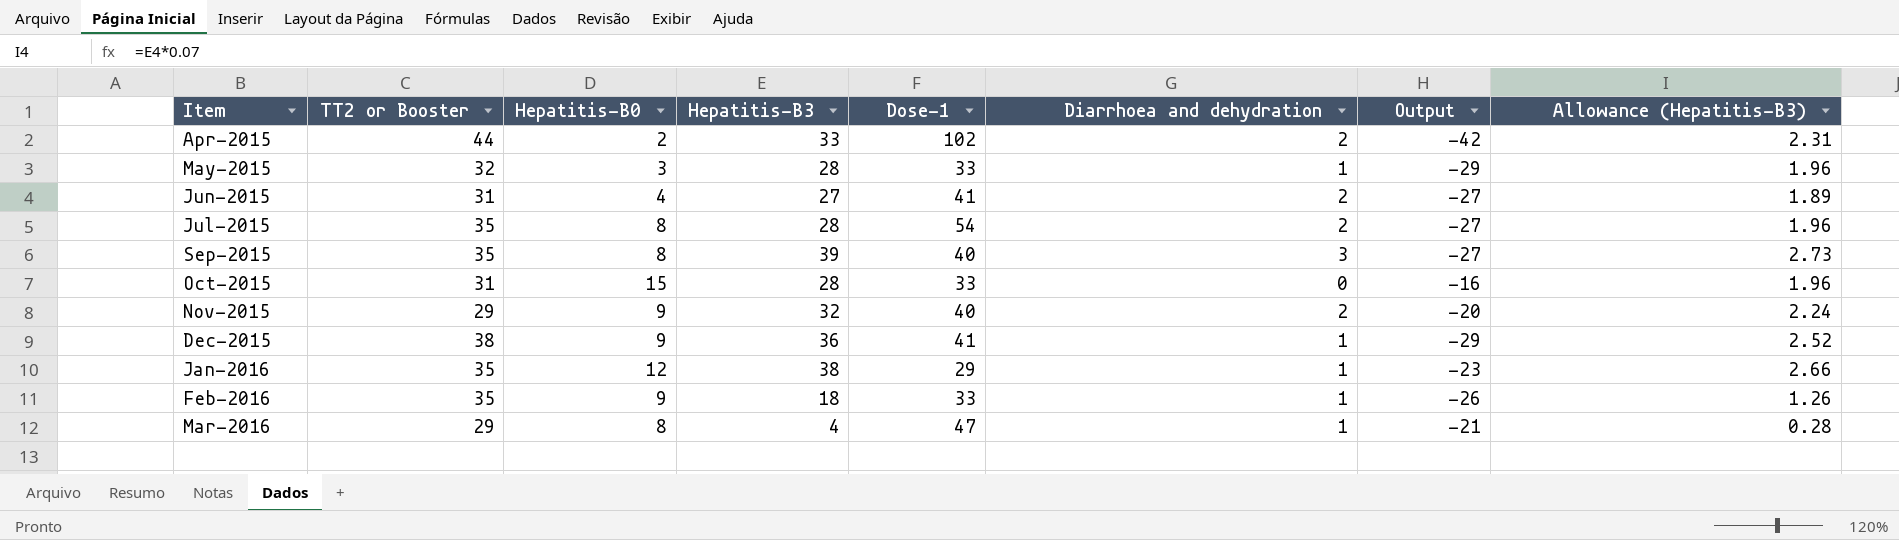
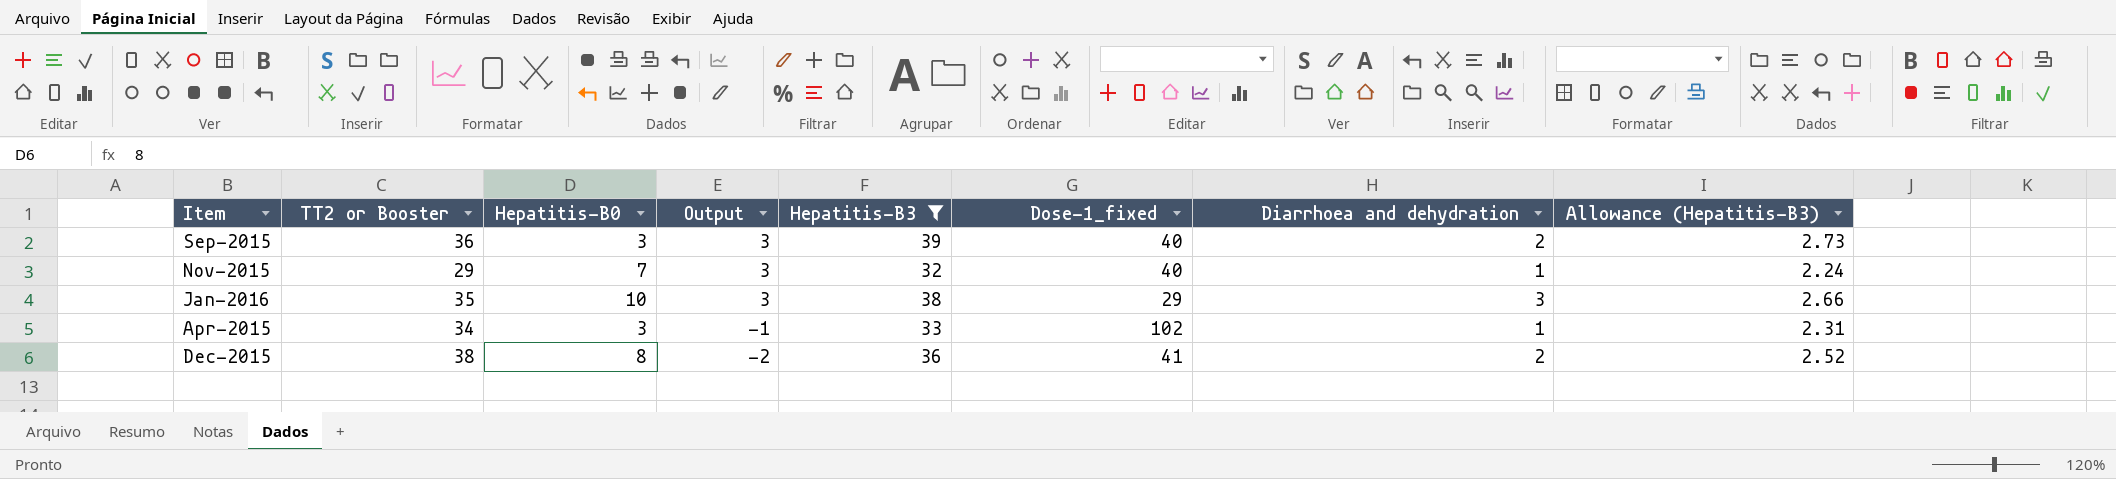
filter: none -> Hepatitis-B3 >= 32
row order: Item ascending -> Output descending
column Output | formula: [Hepatitis-B0] - [TT2 or Booster] -> [Hepatitis-B3] - [TT2 or Booster]
column Output | position: 7 -> 4
column name: Dose-1 -> Dose-1_fixed
Sep-2015 | TT2 or Booster: 35 -> 36
Sep-2015 | Hepatitis-B0: 8 -> 3
Sep-2015 | Diarrhoea and dehydration: 3 -> 2
Nov-2015 | Hepatitis-B0: 9 -> 7
Nov-2015 | Diarrhoea and dehydration: 2 -> 1
Jan-2016 | Hepatitis-B0: 12 -> 10
Jan-2016 | Diarrhoea and dehydration: 1 -> 3
Apr-2015 | TT2 or Booster: 44 -> 34
Apr-2015 | Hepatitis-B0: 2 -> 3
Apr-2015 | Diarrhoea and dehydration: 2 -> 1
Dec-2015 | Hepatitis-B0: 9 -> 8
Dec-2015 | Diarrhoea and dehydration: 1 -> 2

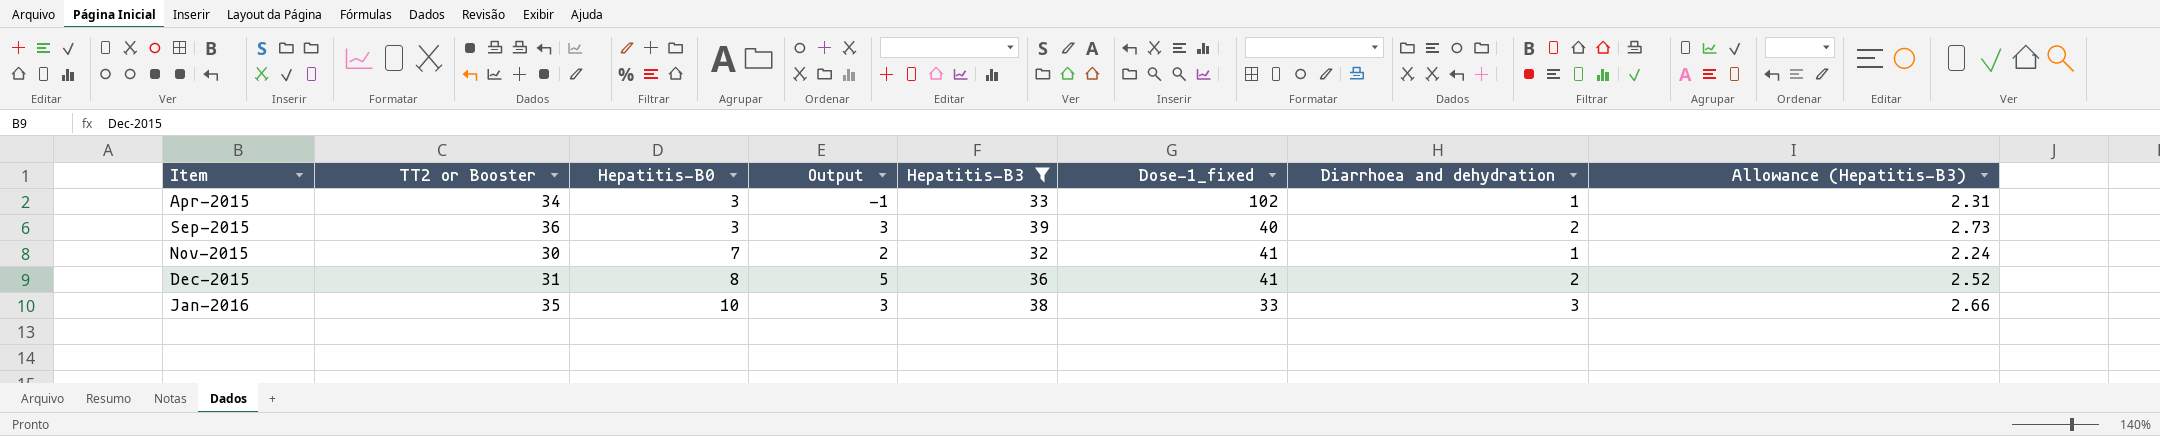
row order: Output descending -> Item ascending
Nov-2015 | TT2 or Booster: 29 -> 30
Nov-2015 | Output: 3 -> 2
Nov-2015 | Dose-1_fixed: 40 -> 41
Dec-2015 | TT2 or Booster: 38 -> 31
Dec-2015 | Output: -2 -> 5
Jan-2016 | Dose-1_fixed: 29 -> 33

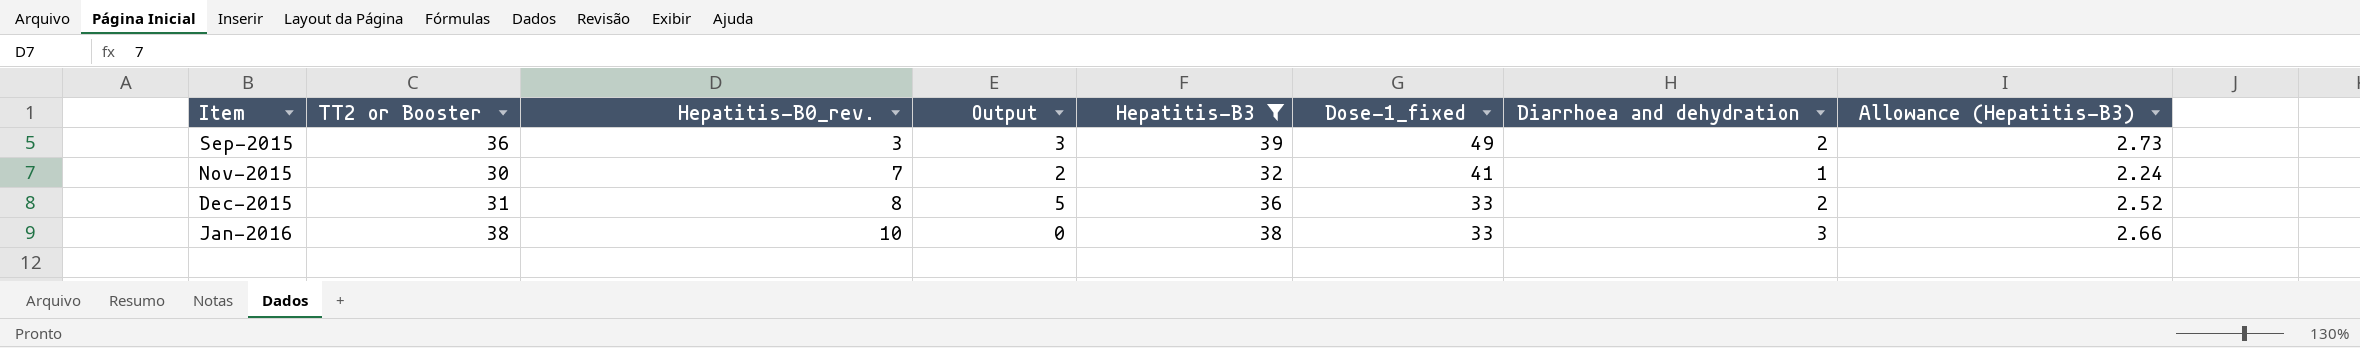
column name: Hepatitis-B0 -> Hepatitis-B0_rev.
row Apr-2015: 34 | 3 | -1 | 33 | 102 | 1 | 2.31 -> none
Sep-2015 | Dose-1_fixed: 40 -> 49
Dec-2015 | Dose-1_fixed: 41 -> 33
Jan-2016 | TT2 or Booster: 35 -> 38
Jan-2016 | Output: 3 -> 0

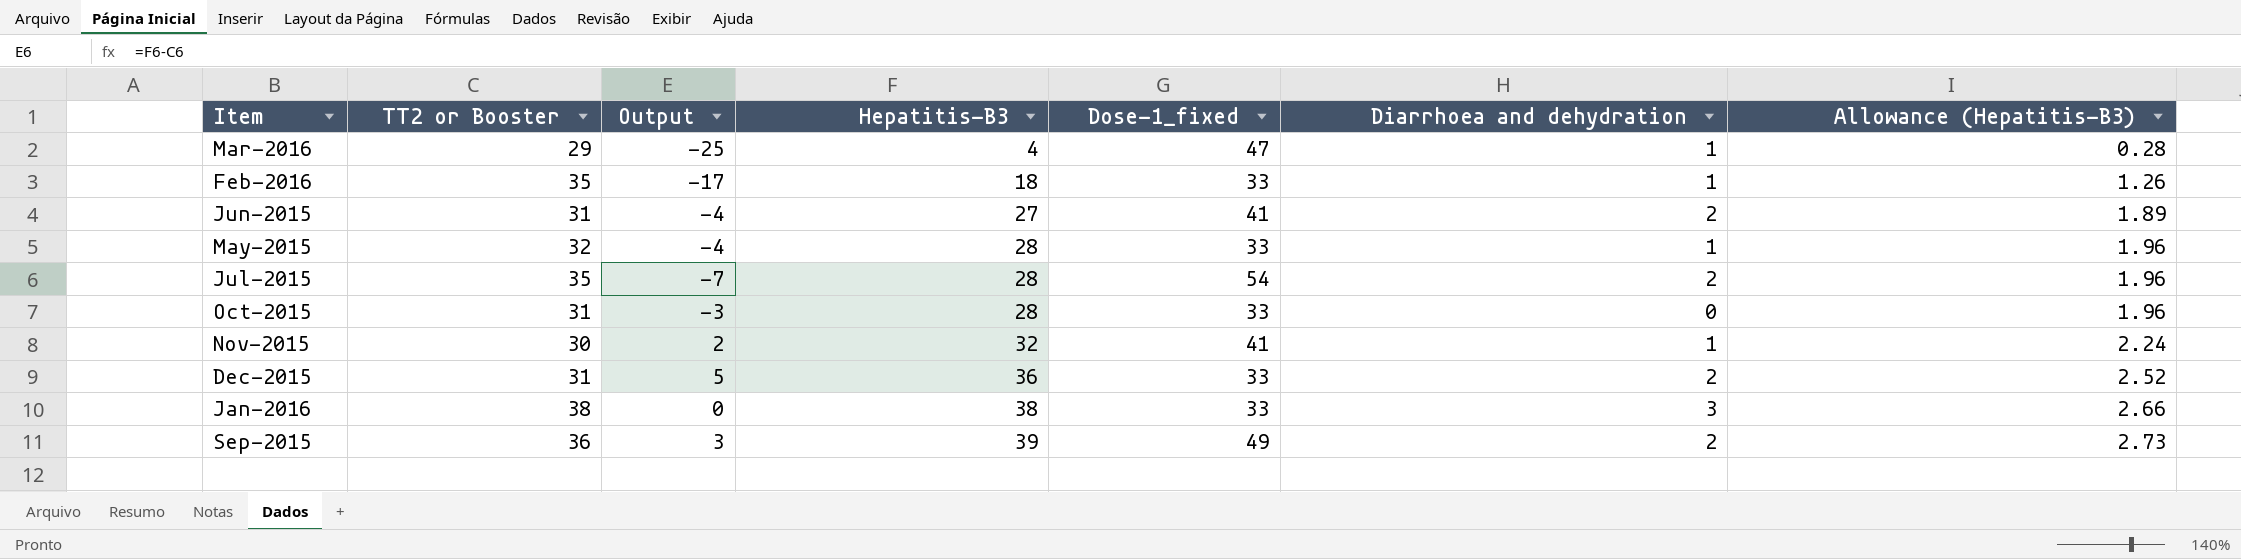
filter: Hepatitis-B3 >= 32 -> none
row order: Item ascending -> Hepatitis-B3 ascending
column Hepatitis-B0_rev. | position: 3 -> none

